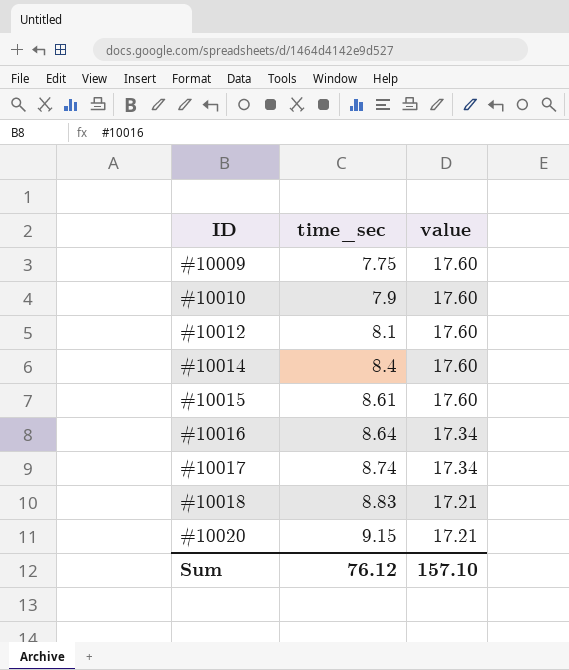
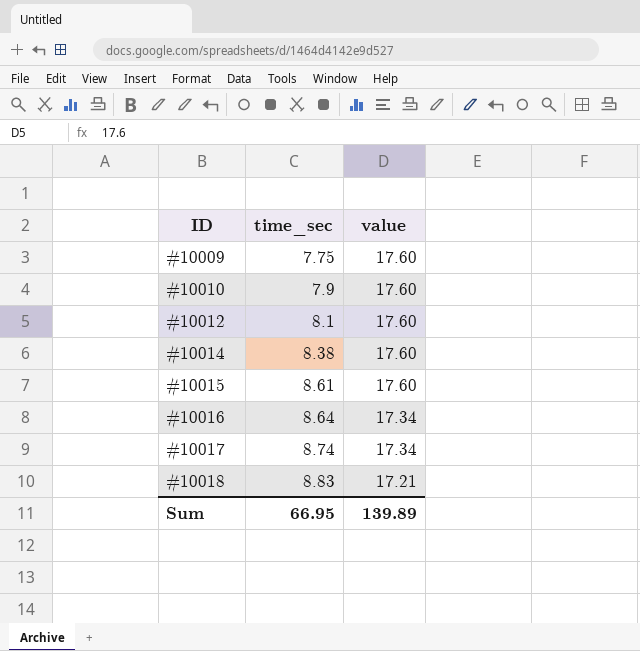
row #10020: 9.15 | 17.21 -> none
#10014 | time_sec: 8.4 -> 8.38
Sum | time_sec: 76.12 -> 66.95
Sum | value: 157.10 -> 139.89

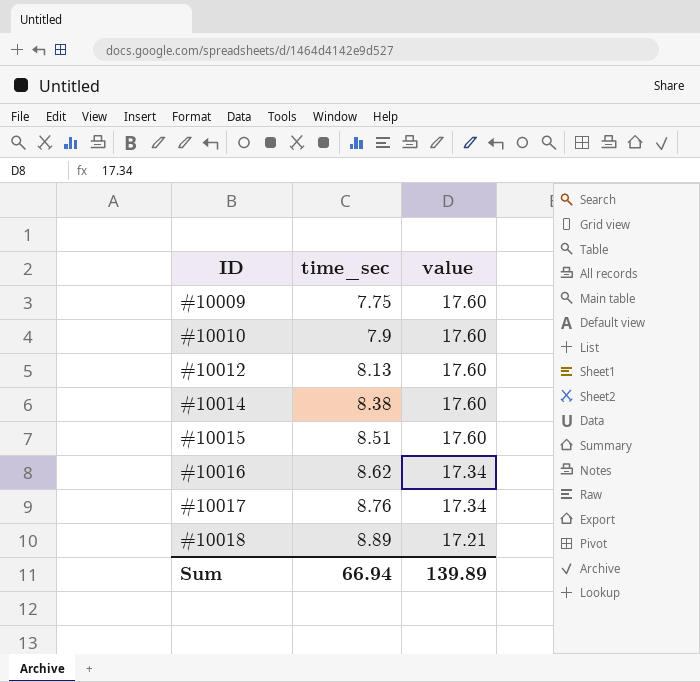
#10012 | time_sec: 8.1 -> 8.13
#10015 | time_sec: 8.61 -> 8.51
#10016 | time_sec: 8.64 -> 8.62
#10017 | time_sec: 8.74 -> 8.76
#10018 | time_sec: 8.83 -> 8.89
Sum | time_sec: 66.95 -> 66.94

